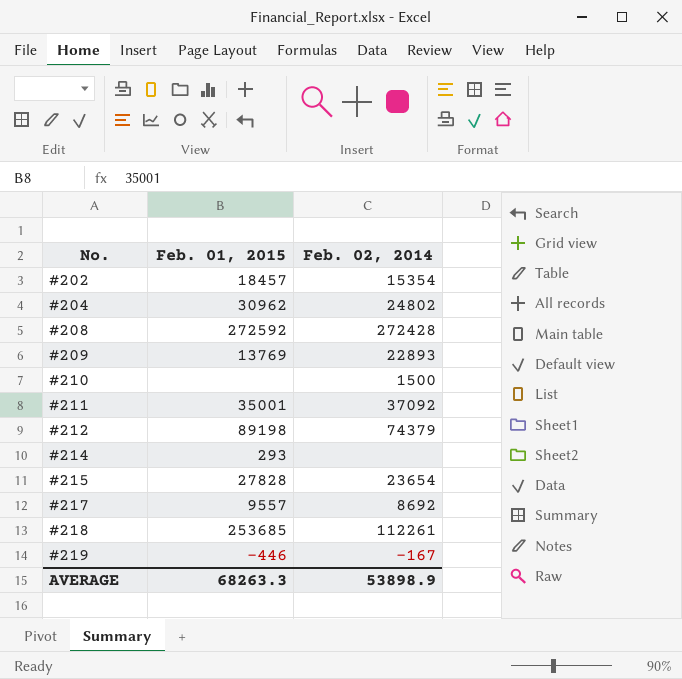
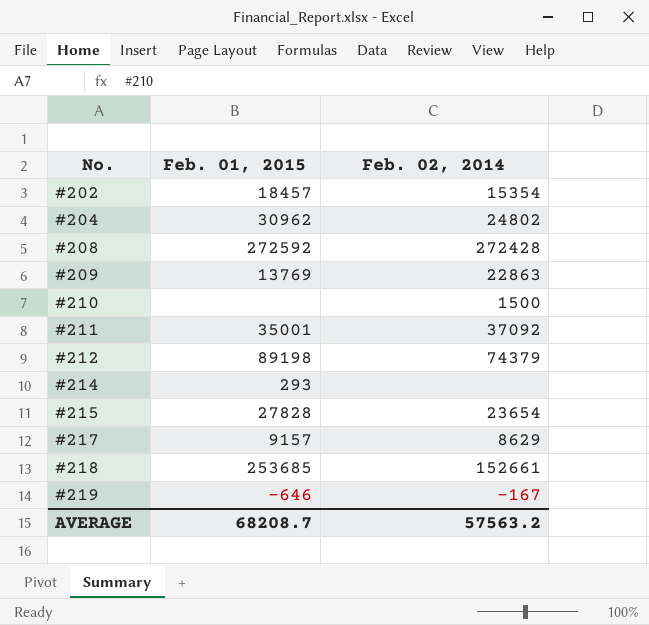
#209 | Feb. 02, 2014: 22893 -> 22863
#217 | Feb. 01, 2015: 9557 -> 9157
#217 | Feb. 02, 2014: 8692 -> 8629
#218 | Feb. 02, 2014: 112261 -> 152661
#219 | Feb. 01, 2015: -446 -> -646
AVERAGE | Feb. 01, 2015: 68263.3 -> 68208.7
AVERAGE | Feb. 02, 2014: 53898.9 -> 57563.2

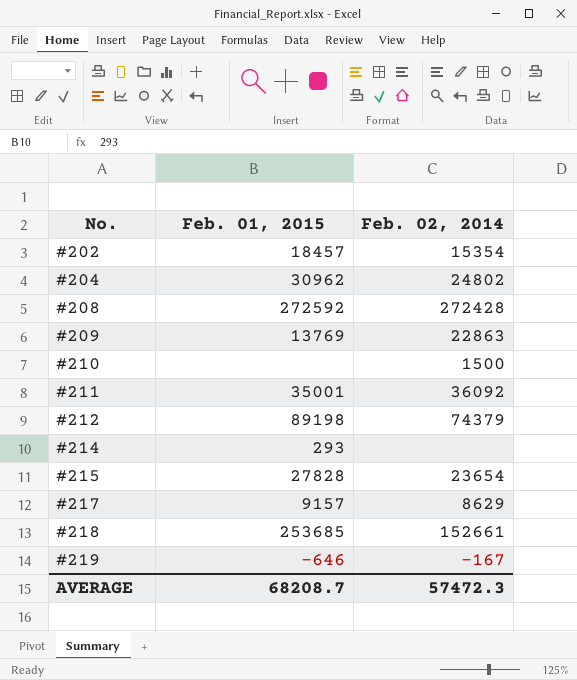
#211 | Feb. 02, 2014: 37092 -> 36092
AVERAGE | Feb. 02, 2014: 57563.2 -> 57472.3

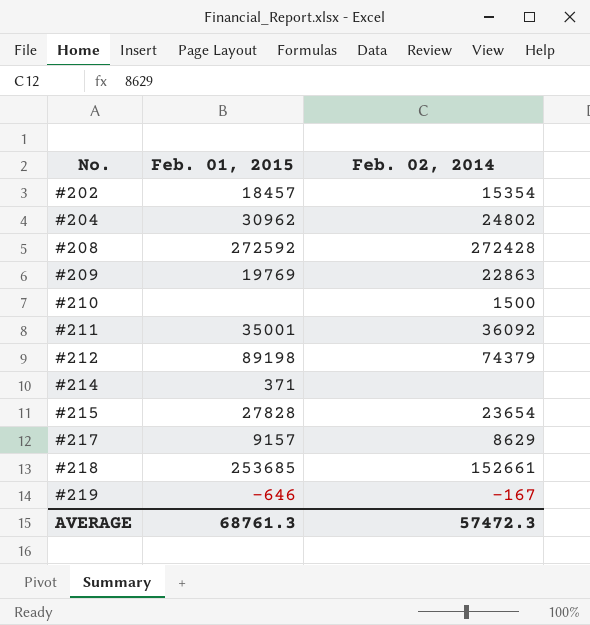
#209 | Feb. 01, 2015: 13769 -> 19769
#214 | Feb. 01, 2015: 293 -> 371
AVERAGE | Feb. 01, 2015: 68208.7 -> 68761.3

